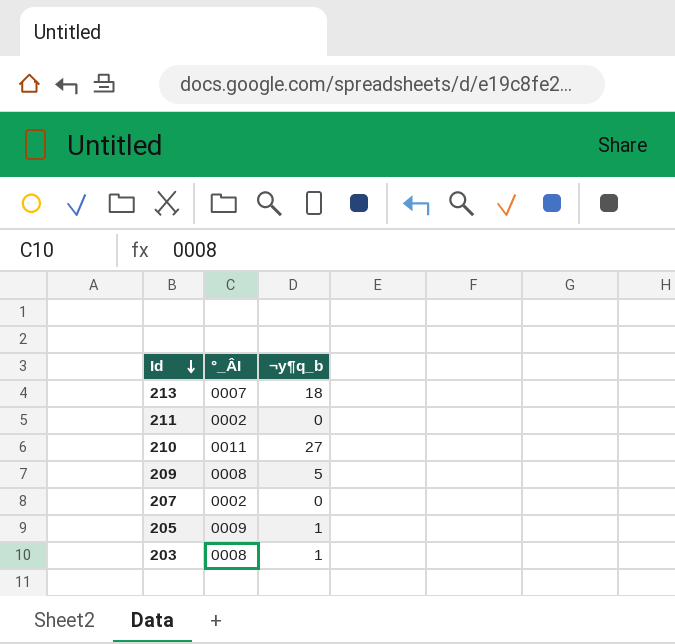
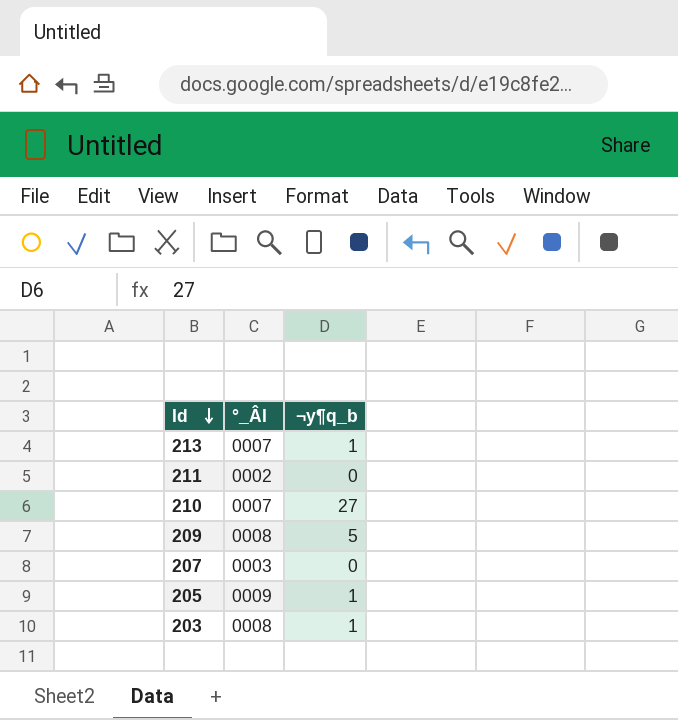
213 | ¬y¶q_b: 18 -> 1
210 | °_ÂI: 0011 -> 0007
207 | °_ÂI: 0002 -> 0003

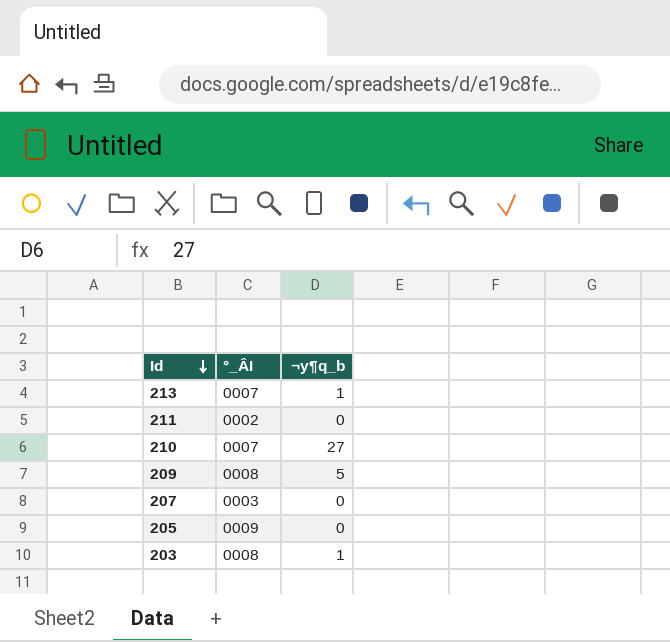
205 | ¬y¶q_b: 1 -> 0

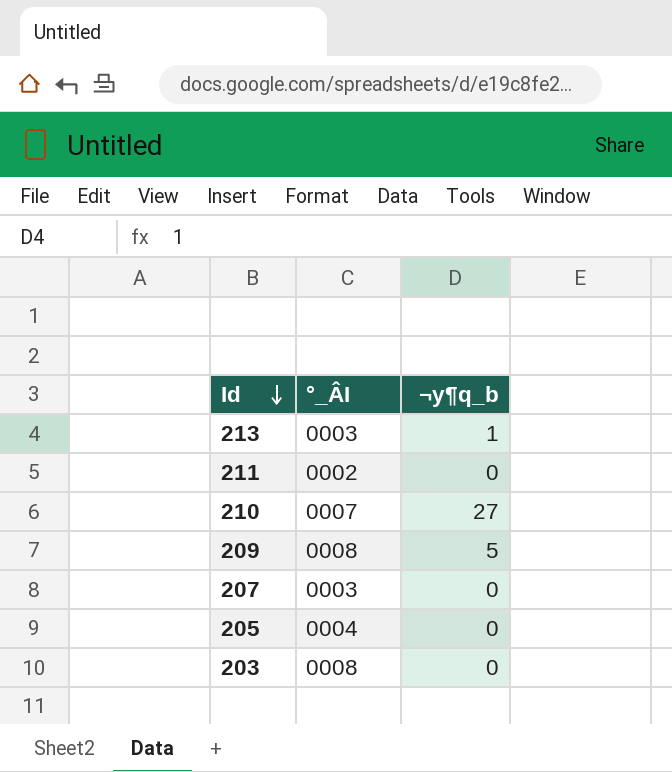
213 | °_ÂI: 0007 -> 0003
205 | °_ÂI: 0009 -> 0004
203 | ¬y¶q_b: 1 -> 0

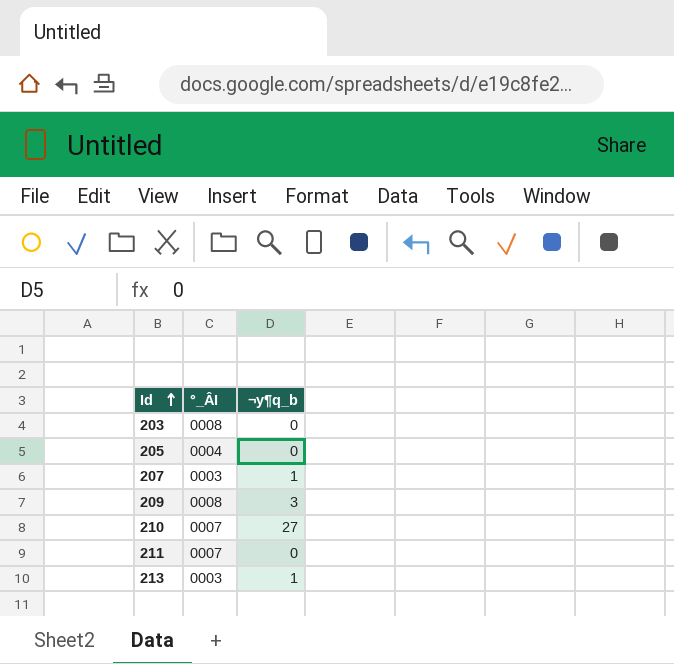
row order: Id descending -> Id ascending
207 | ¬y¶q_b: 0 -> 1
209 | ¬y¶q_b: 5 -> 3
211 | °_ÂI: 0002 -> 0007

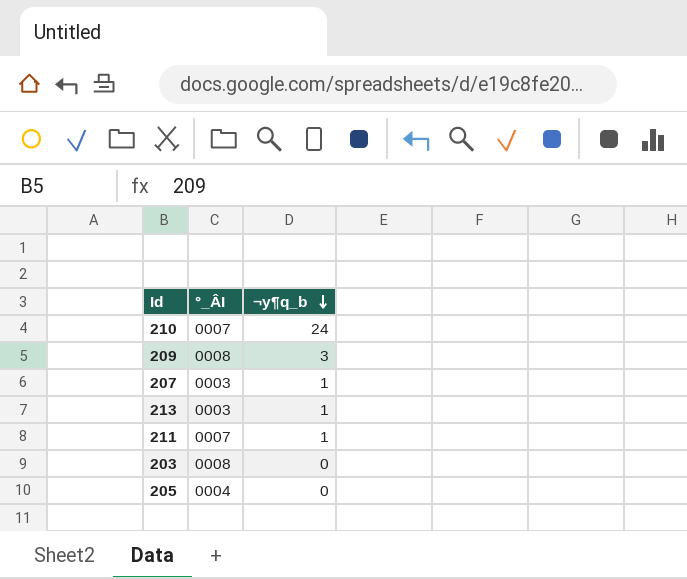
row order: Id ascending -> ¬y¶q_b descending
210 | ¬y¶q_b: 27 -> 24
211 | ¬y¶q_b: 0 -> 1

